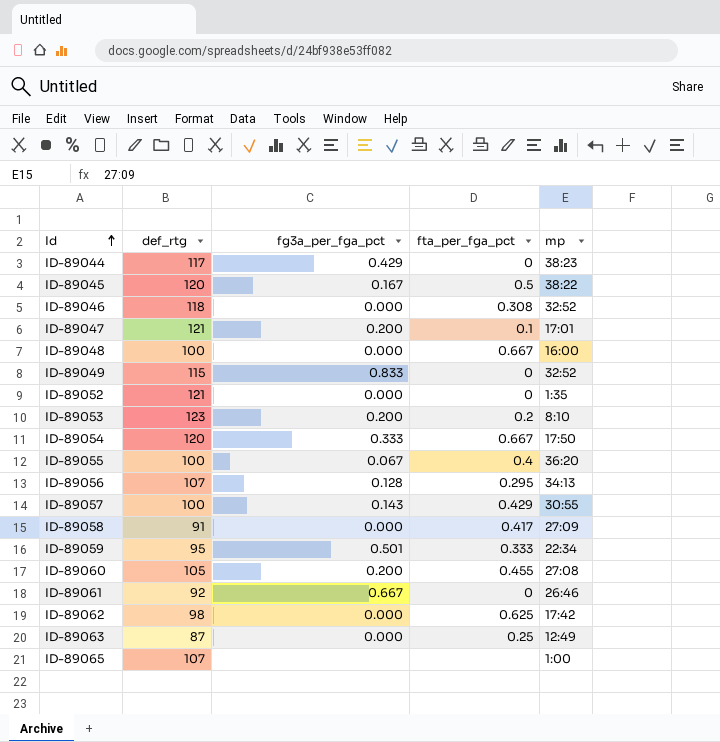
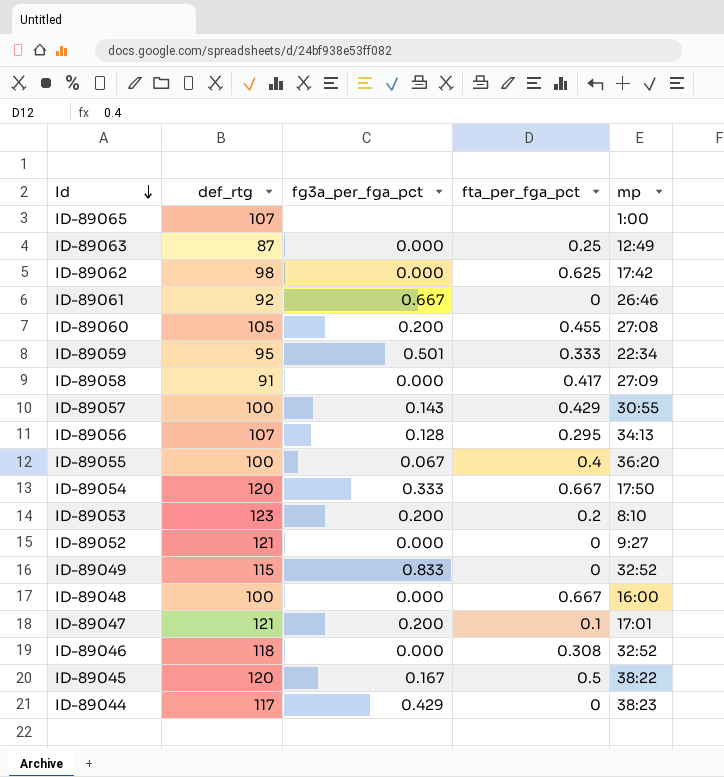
row order: Id ascending -> Id descending
ID-89052 | mp: 1:35 -> 9:27

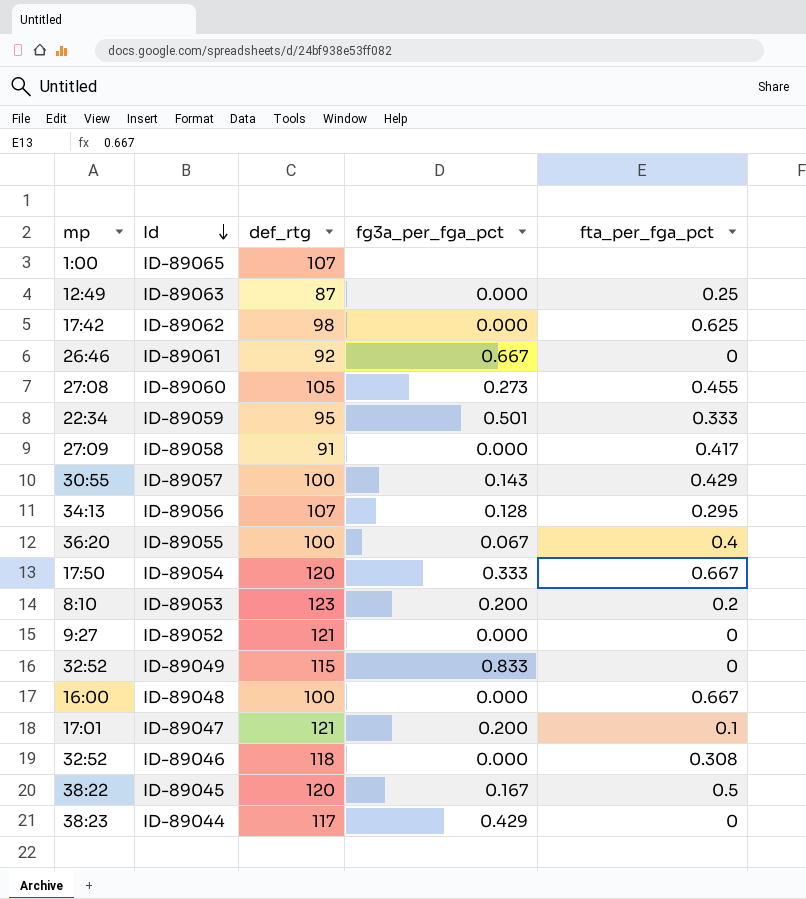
column mp | position: 5 -> 1
ID-89060 | fg3a_per_fga_pct: 0.200 -> 0.273

